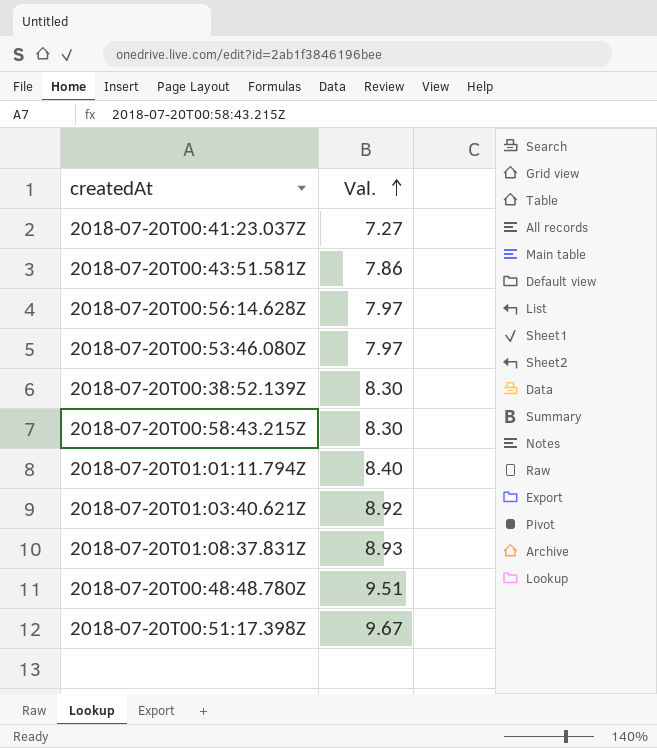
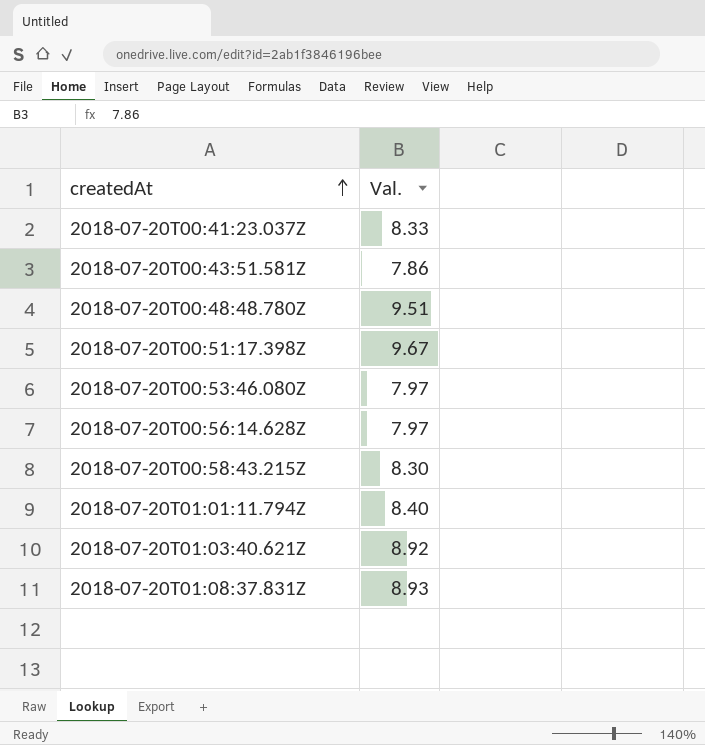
row order: Val. ascending -> createdAt ascending
row 2018-07-20T00:38:52.139Z: 8.30 -> none
2018-07-20T00:41:23.037Z | Val.: 7.27 -> 8.33

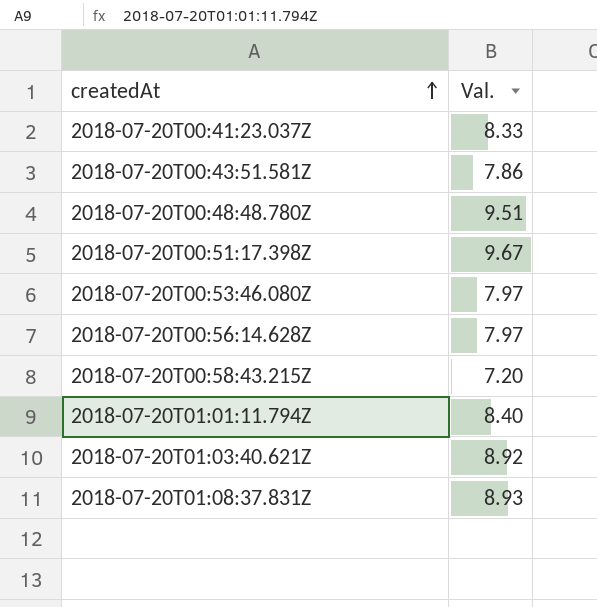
2018-07-20T00:58:43.215Z | Val.: 8.30 -> 7.20

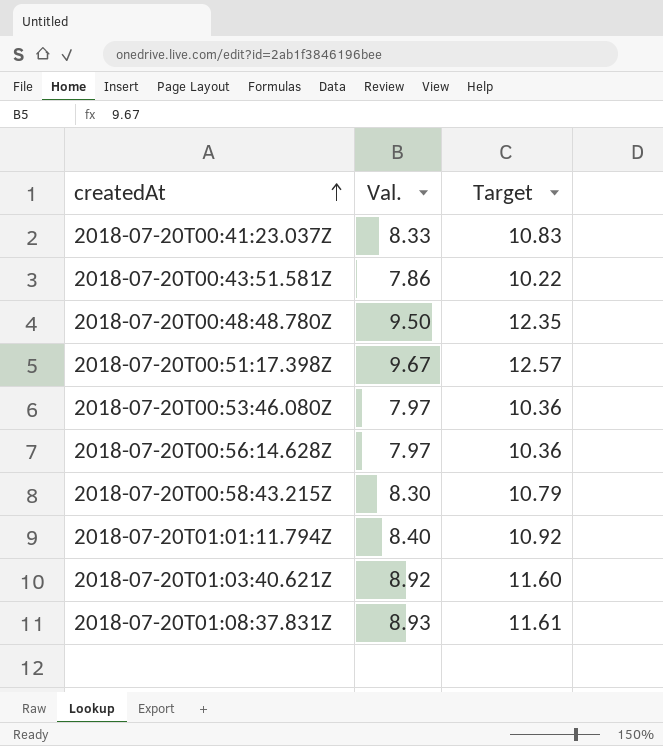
column Target | formula: none -> [Val.] * 1.3
2018-07-20T00:48:48.780Z | Val.: 9.51 -> 9.50
2018-07-20T00:58:43.215Z | Val.: 7.20 -> 8.30

